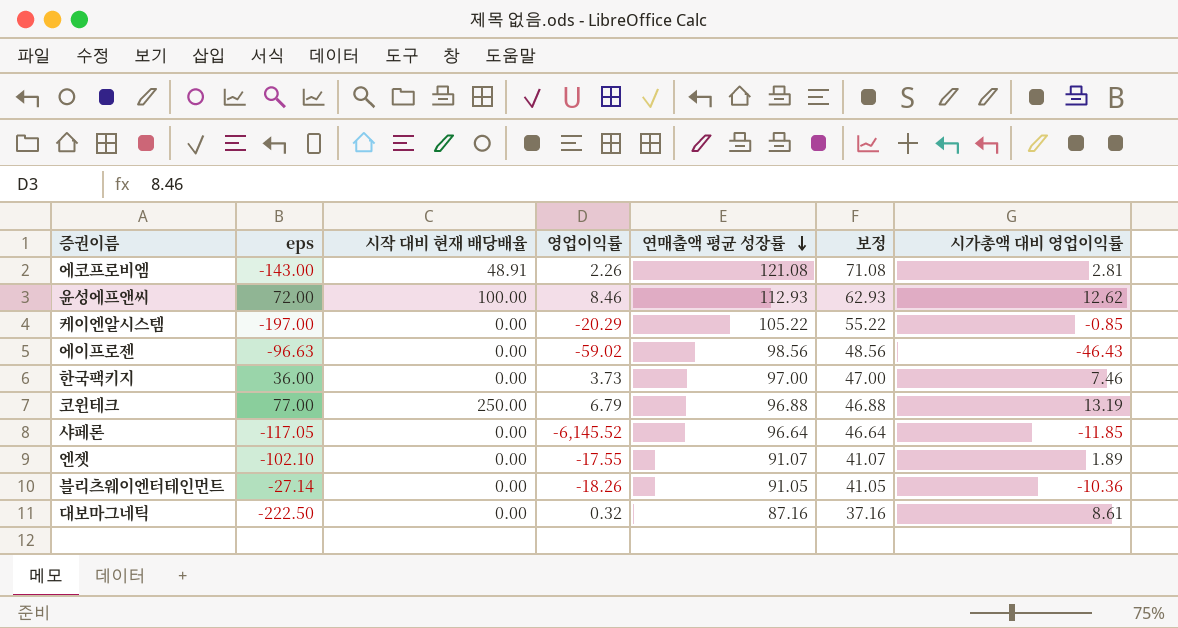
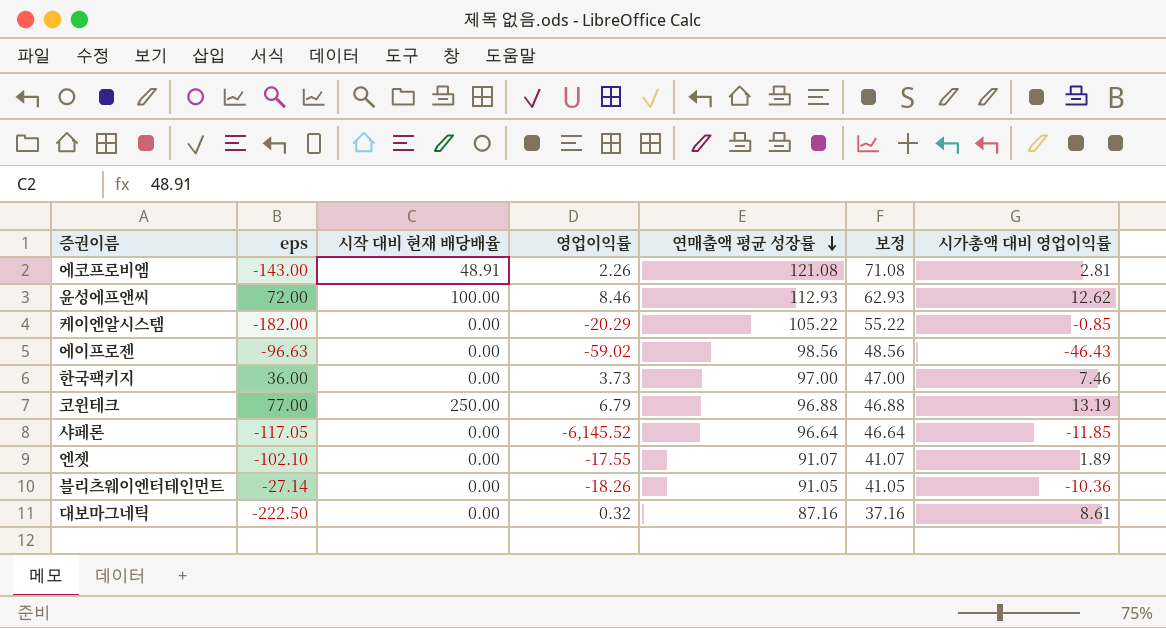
케이엔알시스템 | eps: -197.00 -> -182.00

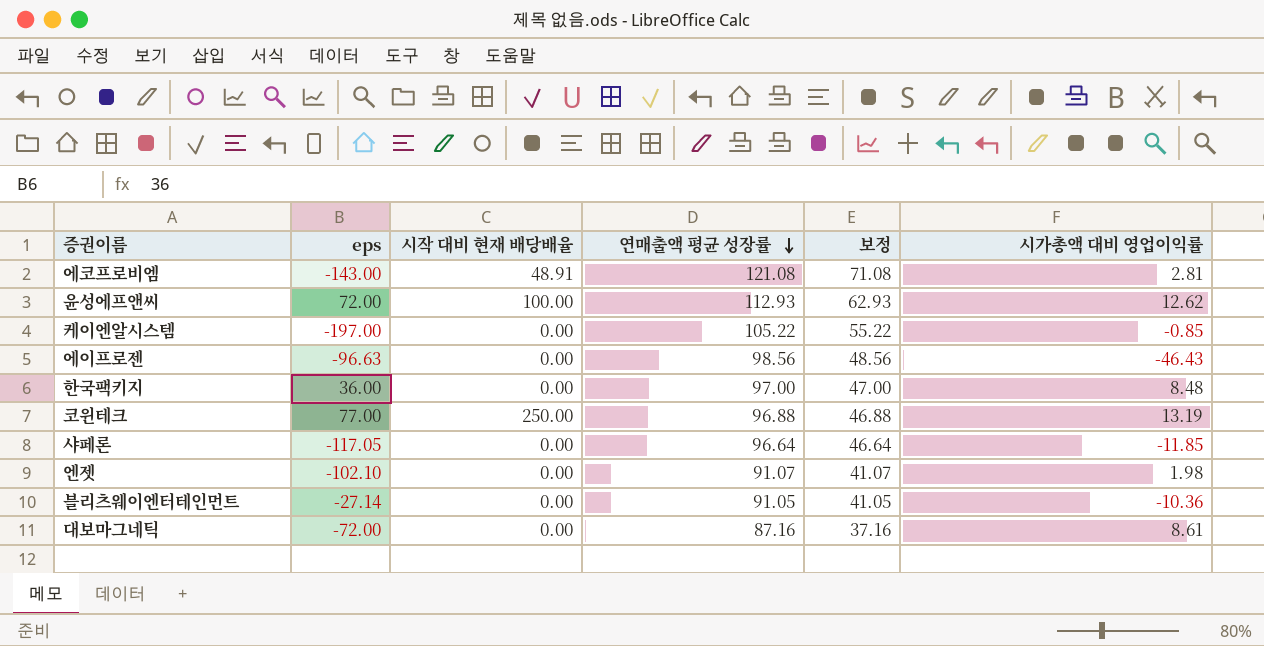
column 영업이익률 | position: 4 -> none
케이엔알시스템 | eps: -182.00 -> -197.00
한국팩키지 | 시가총액 대비 영업이익률: 7.46 -> 8.48
엔젯 | 시가총액 대비 영업이익률: 1.89 -> 1.98
대보마그네틱 | eps: -222.50 -> -72.00

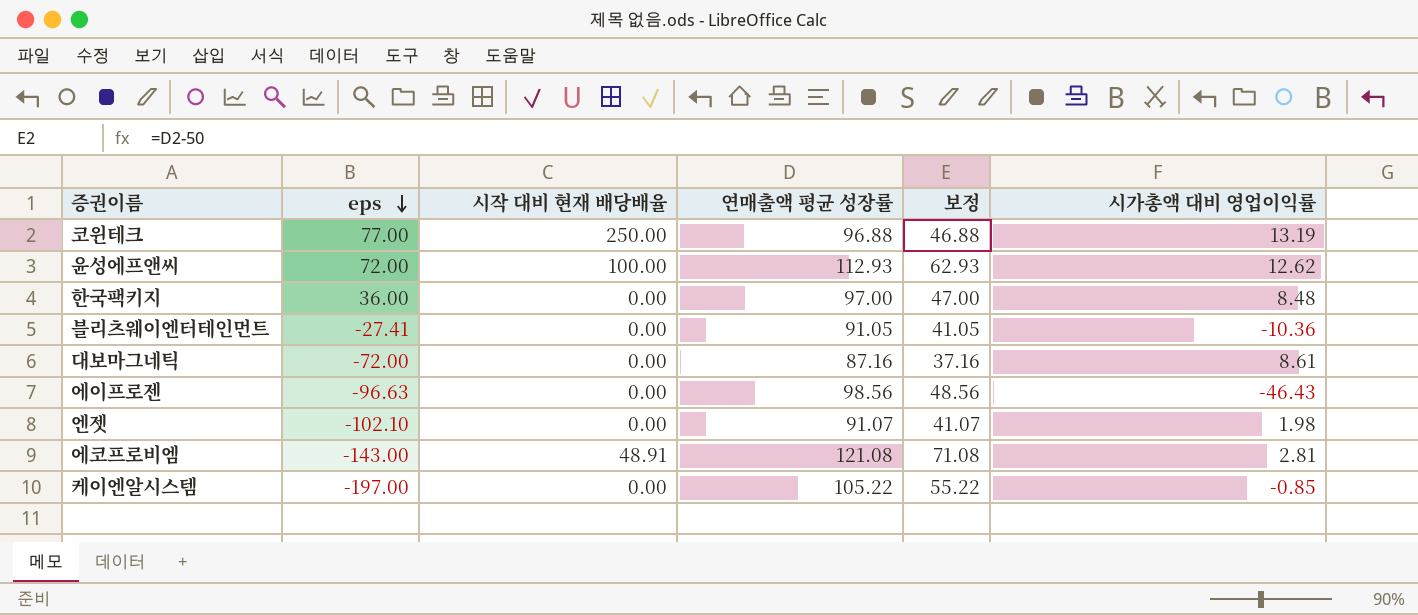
row order: 연매출액 평균 성장률 descending -> eps descending
row 샤페론: -117.05 | 0.00 | 96.64 | 46.64 | -11.85 -> none
블리츠웨이엔터테인먼트 | eps: -27.14 -> -27.41

